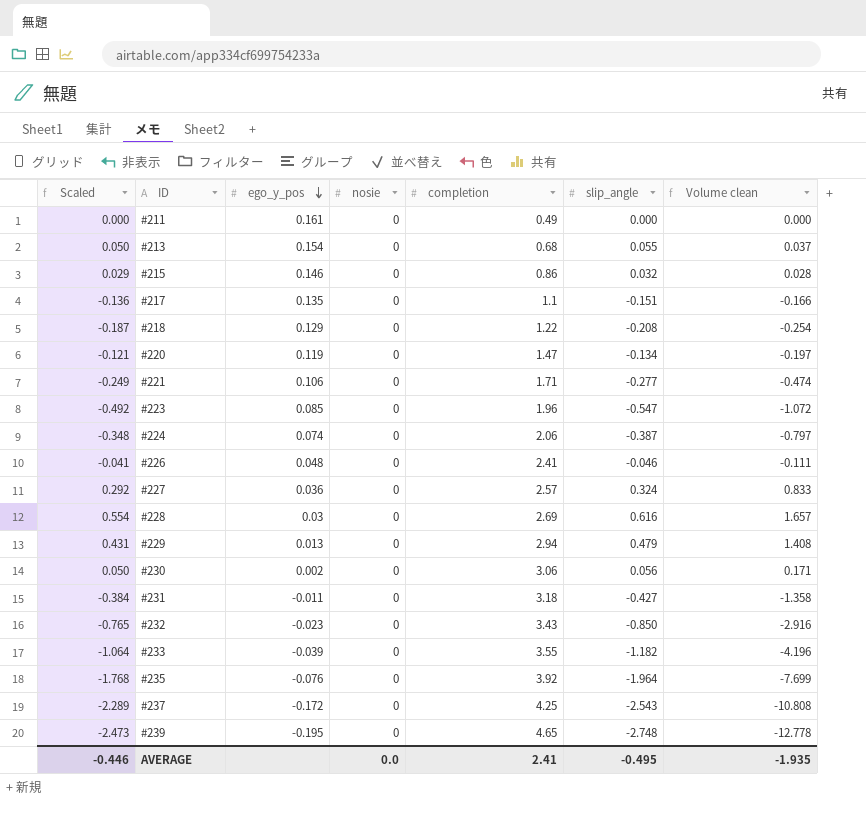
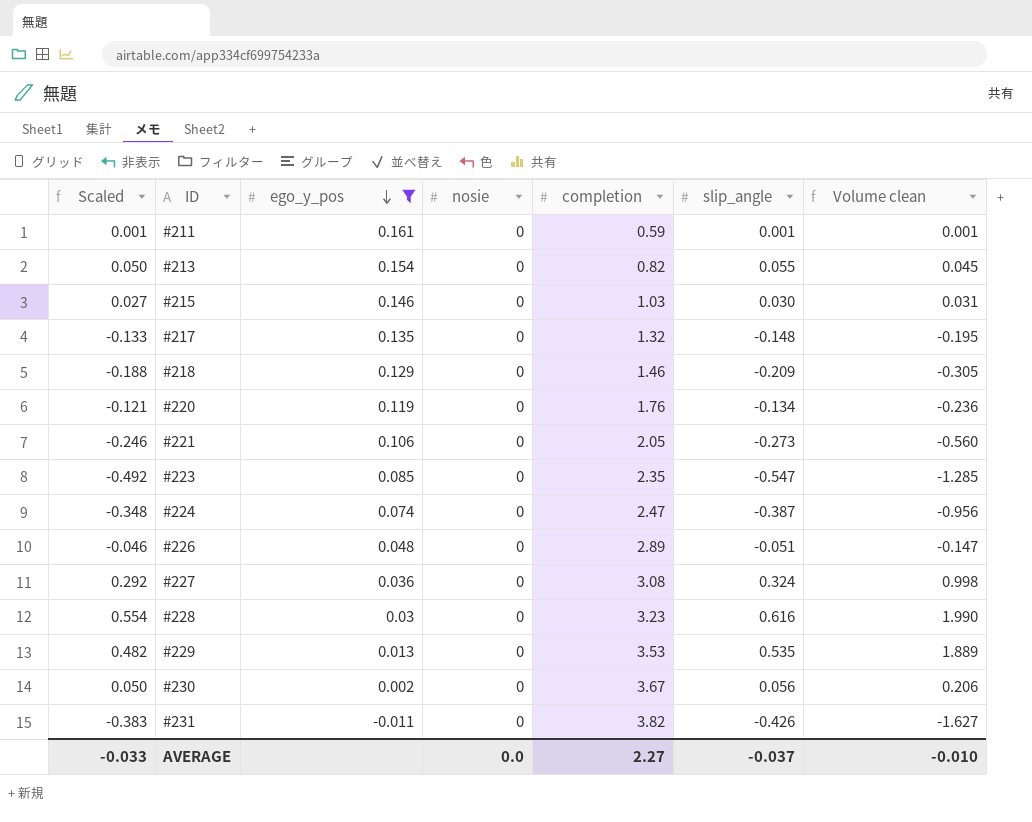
filter: none -> ego_y_pos >= -0.011
#211 | Scaled: 0.000 -> 0.001
#211 | completion: 0.49 -> 0.59
#211 | slip_angle: 0.000 -> 0.001
#211 | Volume clean: 0.000 -> 0.001
#213 | completion: 0.68 -> 0.82
#213 | Volume clean: 0.037 -> 0.045
#215 | Scaled: 0.029 -> 0.027
#215 | completion: 0.86 -> 1.03
#215 | slip_angle: 0.032 -> 0.030
#215 | Volume clean: 0.028 -> 0.031
#217 | Scaled: -0.136 -> -0.133
#217 | completion: 1.1 -> 1.32
#217 | slip_angle: -0.151 -> -0.148
#217 | Volume clean: -0.166 -> -0.195
#218 | Scaled: -0.187 -> -0.188
#218 | completion: 1.22 -> 1.46
#218 | slip_angle: -0.208 -> -0.209
#218 | Volume clean: -0.254 -> -0.305
#220 | completion: 1.47 -> 1.76
#220 | Volume clean: -0.197 -> -0.236
#221 | Scaled: -0.249 -> -0.246
#221 | completion: 1.71 -> 2.05
#221 | slip_angle: -0.277 -> -0.273
#221 | Volume clean: -0.474 -> -0.560
#223 | completion: 1.96 -> 2.35
#223 | Volume clean: -1.072 -> -1.285
#224 | completion: 2.06 -> 2.47
#224 | Volume clean: -0.797 -> -0.956
#226 | Scaled: -0.041 -> -0.046
#226 | completion: 2.41 -> 2.89
#226 | slip_angle: -0.046 -> -0.051
#226 | Volume clean: -0.111 -> -0.147
#227 | completion: 2.57 -> 3.08
#227 | Volume clean: 0.833 -> 0.998
#228 | completion: 2.69 -> 3.23
#228 | Volume clean: 1.657 -> 1.990
#229 | Scaled: 0.431 -> 0.482
#229 | completion: 2.94 -> 3.53
#229 | slip_angle: 0.479 -> 0.535
#229 | Volume clean: 1.408 -> 1.889
#230 | completion: 3.06 -> 3.67
#230 | Volume clean: 0.171 -> 0.206
#231 | Scaled: -0.384 -> -0.383
#231 | completion: 3.18 -> 3.82
#231 | slip_angle: -0.427 -> -0.426
#231 | Volume clean: -1.358 -> -1.627
AVERAGE | Scaled: -0.446 -> -0.033
AVERAGE | completion: 2.41 -> 2.27
AVERAGE | slip_angle: -0.495 -> -0.037
AVERAGE | Volume clean: -1.935 -> -0.010

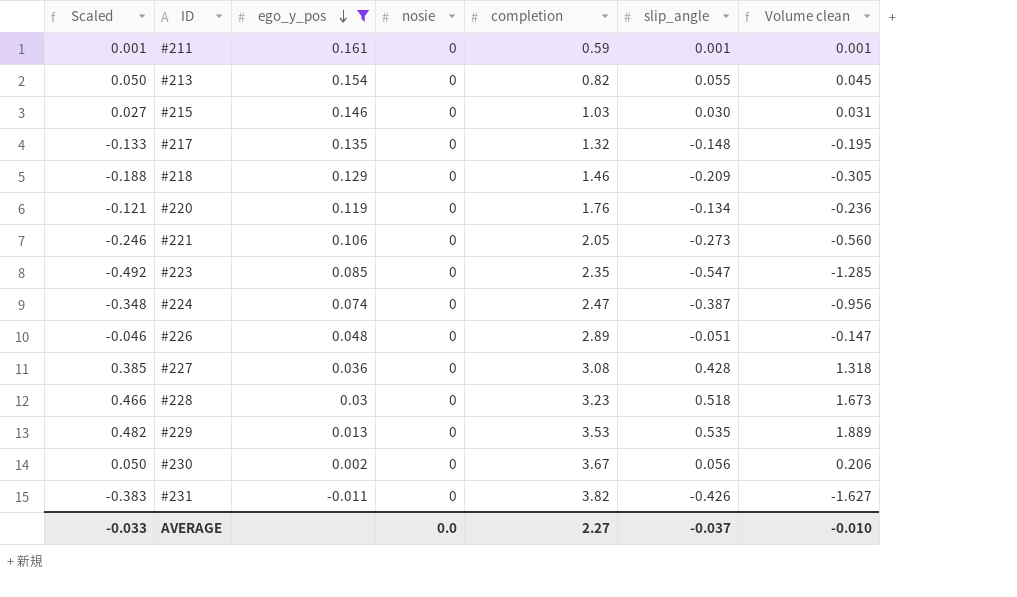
#227 | Scaled: 0.292 -> 0.385
#227 | slip_angle: 0.324 -> 0.428
#227 | Volume clean: 0.998 -> 1.318
#228 | Scaled: 0.554 -> 0.466
#228 | slip_angle: 0.616 -> 0.518
#228 | Volume clean: 1.990 -> 1.673

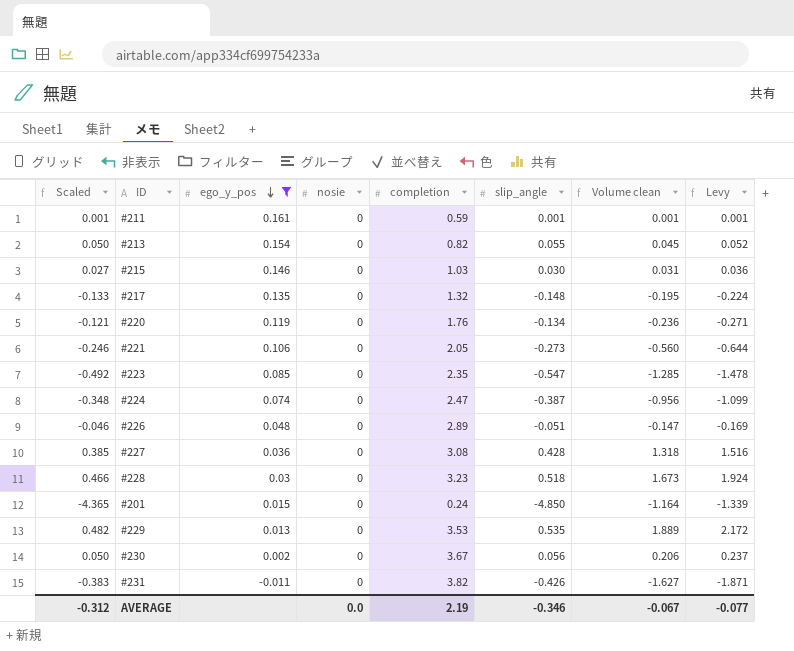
column Levy | formula: none -> [Volume clean] * 1.15
row #218: -0.188 | 0.129 | 0 | 1.46 | -0.209 | -0.305 -> none
row #201: none -> -4.365 | 0.015 | 0 | 0.24 | -4.850 | -1.164 | -1.339
AVERAGE | Scaled: -0.033 -> -0.312
AVERAGE | completion: 2.27 -> 2.19
AVERAGE | slip_angle: -0.037 -> -0.346
AVERAGE | Volume clean: -0.010 -> -0.067

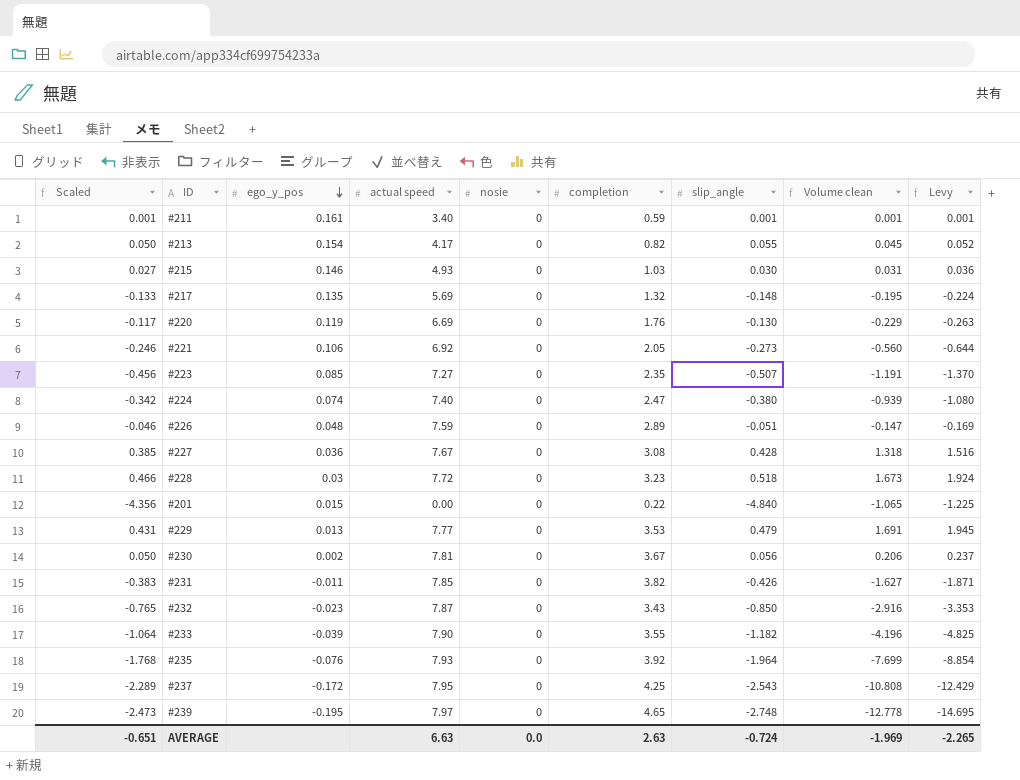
filter: ego_y_pos >= -0.011 -> none
column actual speed | position: none -> 4
#220 | Scaled: -0.121 -> -0.117
#220 | slip_angle: -0.134 -> -0.130
#220 | Volume clean: -0.236 -> -0.229
#220 | Levy: -0.271 -> -0.263
#223 | Scaled: -0.492 -> -0.456
#223 | slip_angle: -0.547 -> -0.507
#223 | Volume clean: -1.285 -> -1.191
#223 | Levy: -1.478 -> -1.370
#224 | Scaled: -0.348 -> -0.342
#224 | slip_angle: -0.387 -> -0.380
#224 | Volume clean: -0.956 -> -0.939
#224 | Levy: -1.099 -> -1.080
#201 | Scaled: -4.365 -> -4.356
#201 | completion: 0.24 -> 0.22
#201 | slip_angle: -4.850 -> -4.840
#201 | Volume clean: -1.164 -> -1.065
#201 | Levy: -1.339 -> -1.225
#229 | Scaled: 0.482 -> 0.431
#229 | slip_angle: 0.535 -> 0.479
#229 | Volume clean: 1.889 -> 1.691
#229 | Levy: 2.172 -> 1.945
AVERAGE | Scaled: -0.312 -> -0.651
AVERAGE | completion: 2.19 -> 2.63
AVERAGE | slip_angle: -0.346 -> -0.724
AVERAGE | Volume clean: -0.067 -> -1.969
AVERAGE | Levy: -0.077 -> -2.265

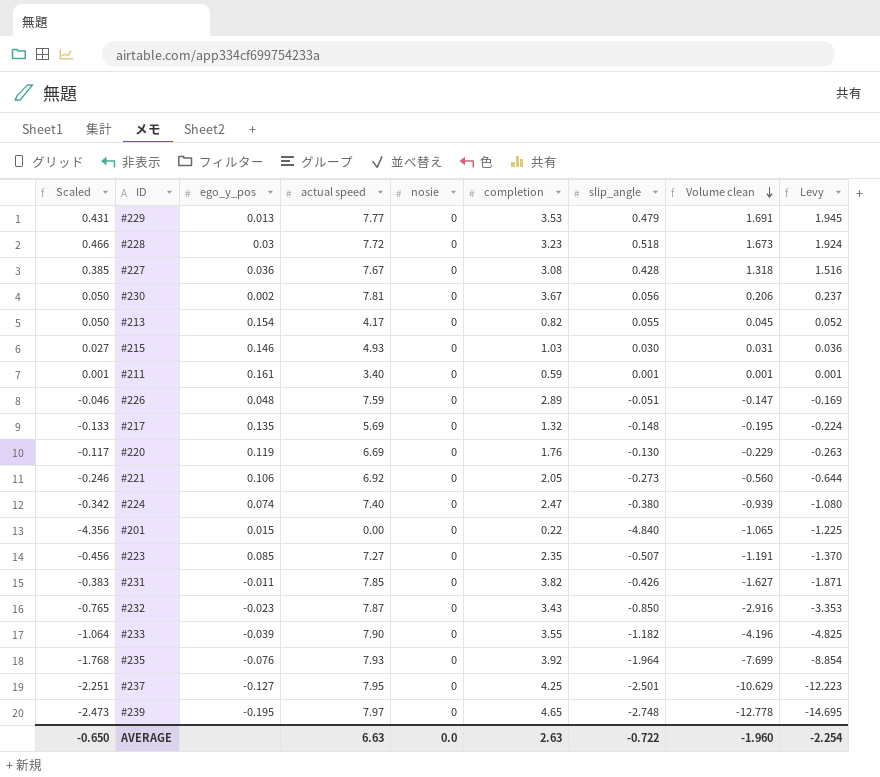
row order: ego_y_pos descending -> Volume clean descending
#237 | Scaled: -2.289 -> -2.251
#237 | ego_y_pos: -0.172 -> -0.127
#237 | slip_angle: -2.543 -> -2.501
#237 | Volume clean: -10.808 -> -10.629
#237 | Levy: -12.429 -> -12.223
AVERAGE | Scaled: -0.651 -> -0.650
AVERAGE | slip_angle: -0.724 -> -0.722
AVERAGE | Volume clean: -1.969 -> -1.960
AVERAGE | Levy: -2.265 -> -2.254

